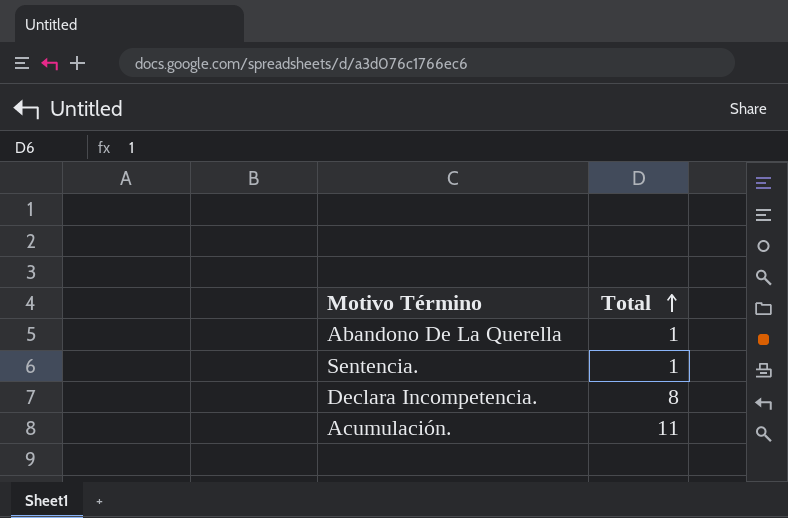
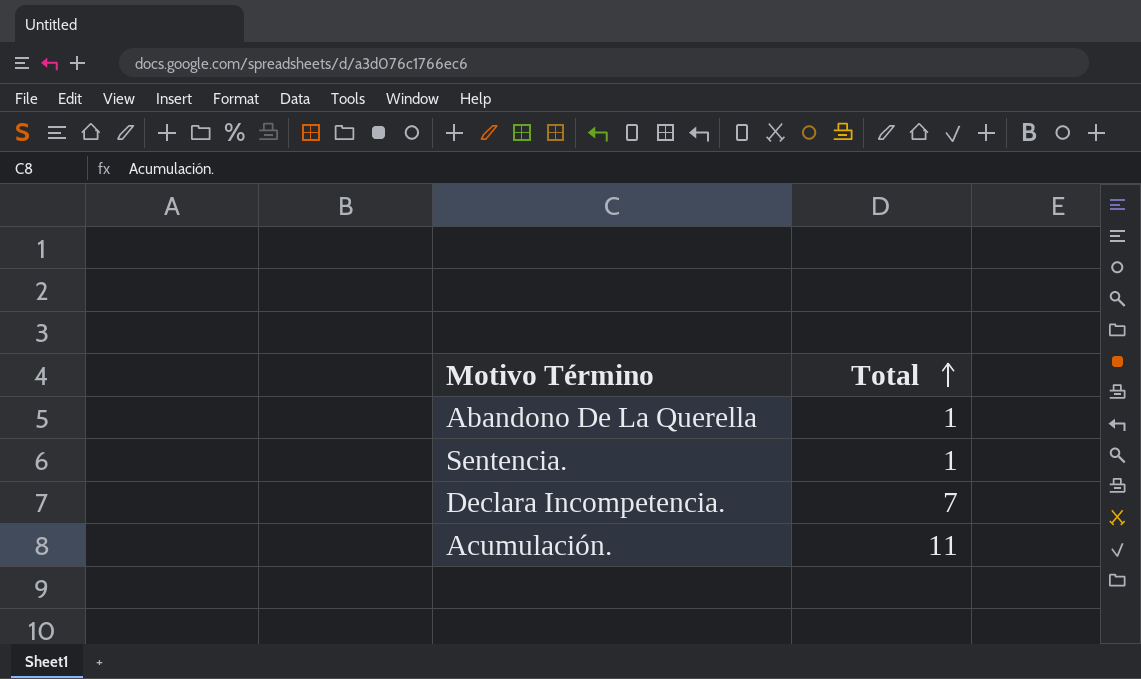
Declara Incompetencia. | Total: 8 -> 7

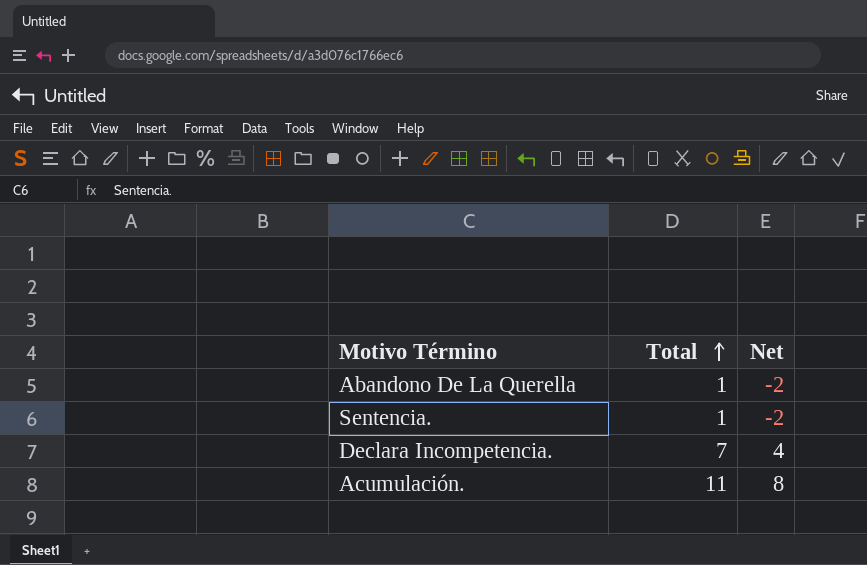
column Net | formula: none -> [Total] - 3

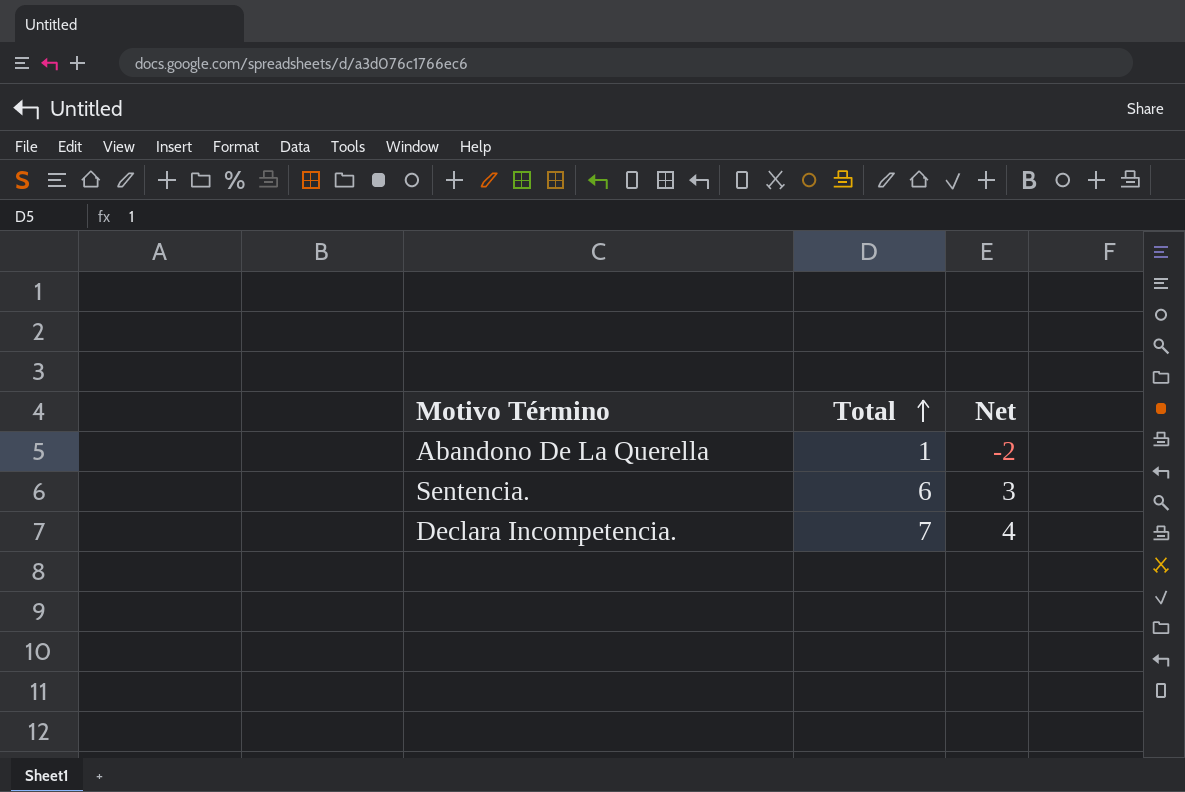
row Acumulación.: 11 | 8 -> none
Sentencia. | Total: 1 -> 6
Sentencia. | Net: -2 -> 3

